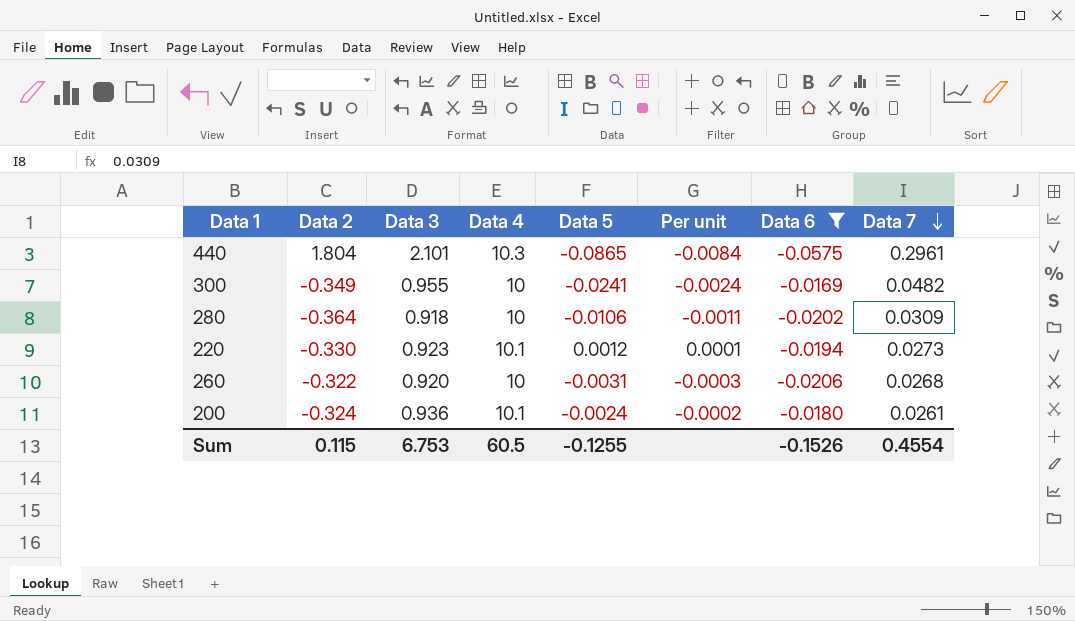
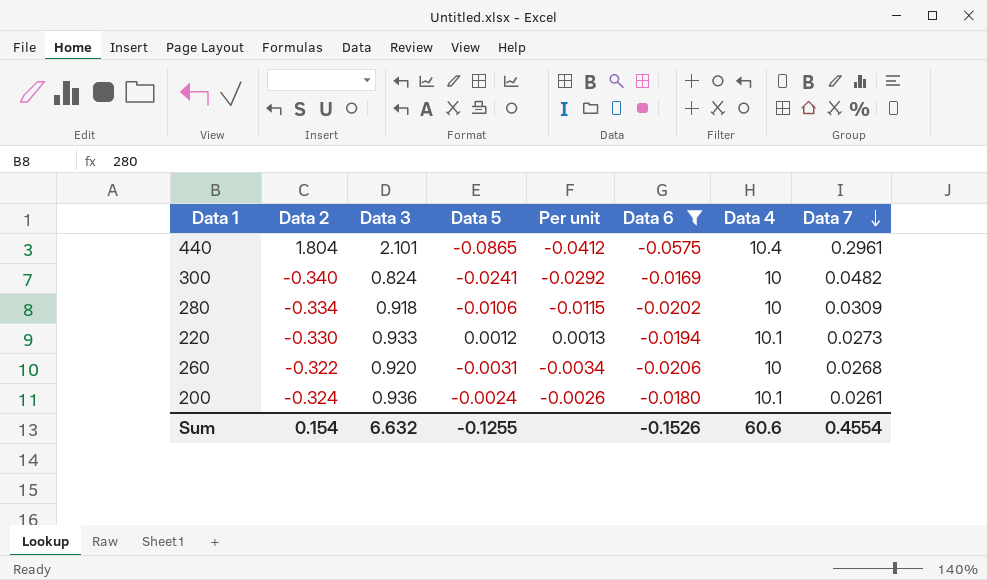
column Per unit | formula: [Data 5] / [Data 4] -> [Data 5] / [Data 3]
column Data 4 | position: 4 -> 7
440 | Data 4: 10.3 -> 10.4
300 | Data 2: -0.349 -> -0.340
300 | Data 3: 0.955 -> 0.824
280 | Data 2: -0.364 -> -0.334
220 | Data 3: 0.923 -> 0.933
Sum | Data 2: 0.115 -> 0.154
Sum | Data 3: 6.753 -> 6.632
Sum | Data 4: 60.5 -> 60.6

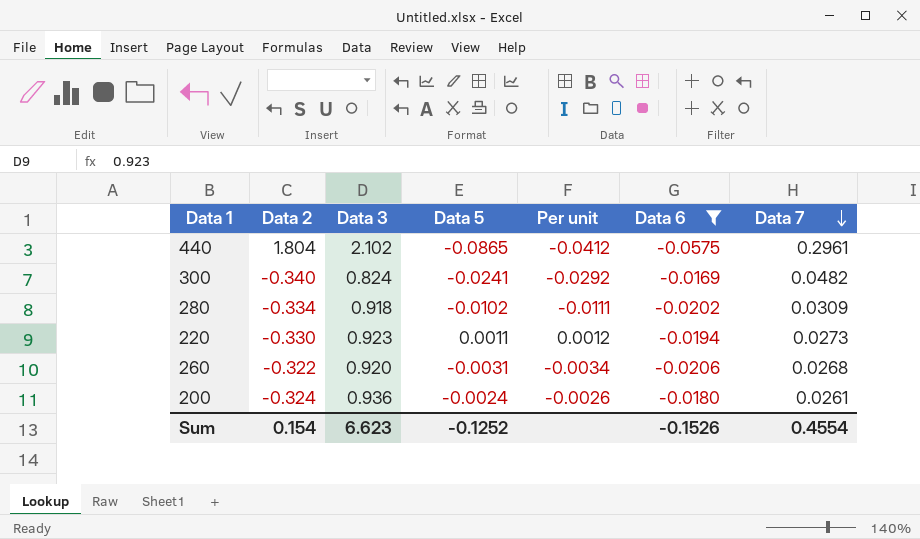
column Data 4 | position: 7 -> none
440 | Data 3: 2.101 -> 2.102
280 | Data 5: -0.0106 -> -0.0102
280 | Per unit: -0.0115 -> -0.0111
220 | Data 3: 0.933 -> 0.923
220 | Data 5: 0.0012 -> 0.0011
220 | Per unit: 0.0013 -> 0.0012
Sum | Data 3: 6.632 -> 6.623
Sum | Data 5: -0.1255 -> -0.1252

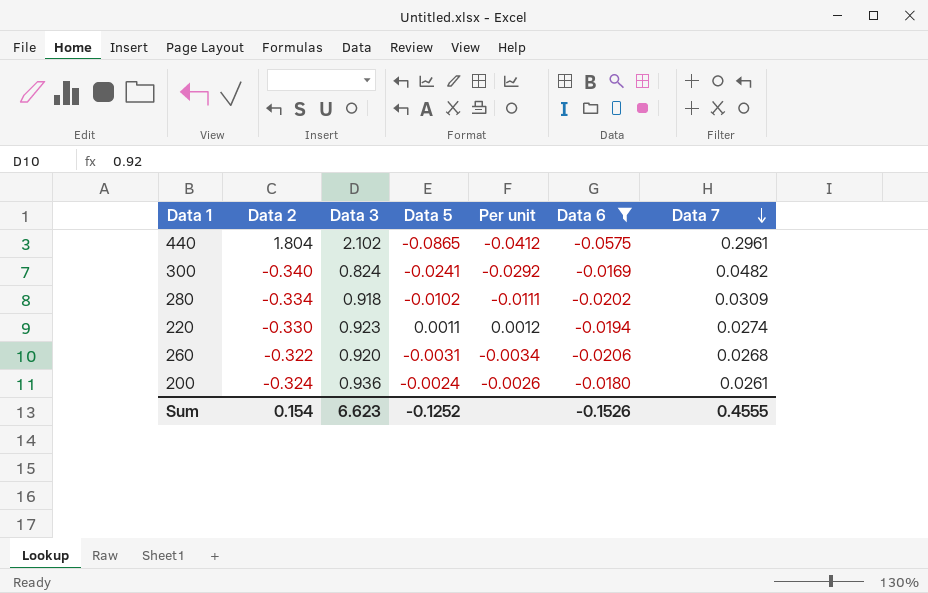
220 | Data 7: 0.0273 -> 0.0274
Sum | Data 7: 0.4554 -> 0.4555

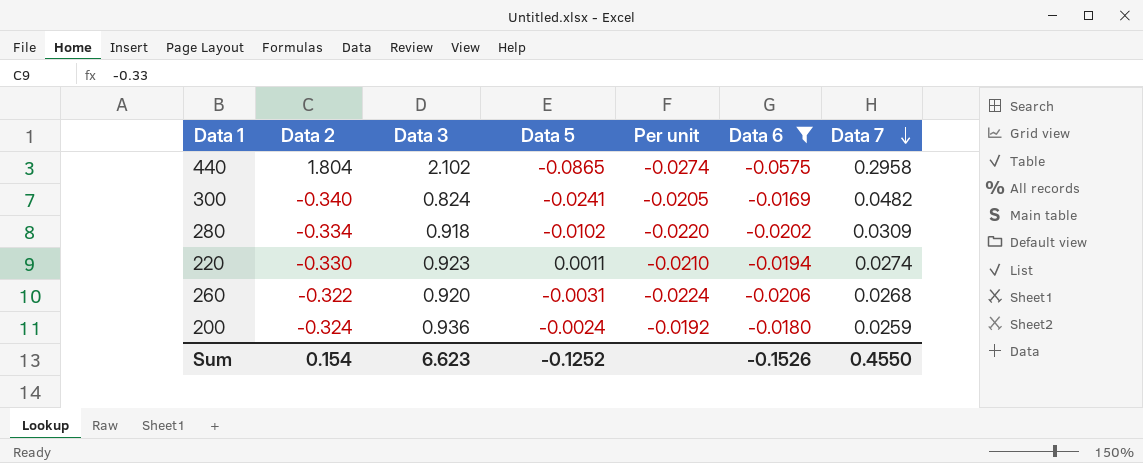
column Per unit | formula: [Data 5] / [Data 3] -> [Data 6] / [Data 3]
440 | Data 7: 0.2961 -> 0.2958
200 | Data 7: 0.0261 -> 0.0259
Sum | Data 7: 0.4555 -> 0.4550

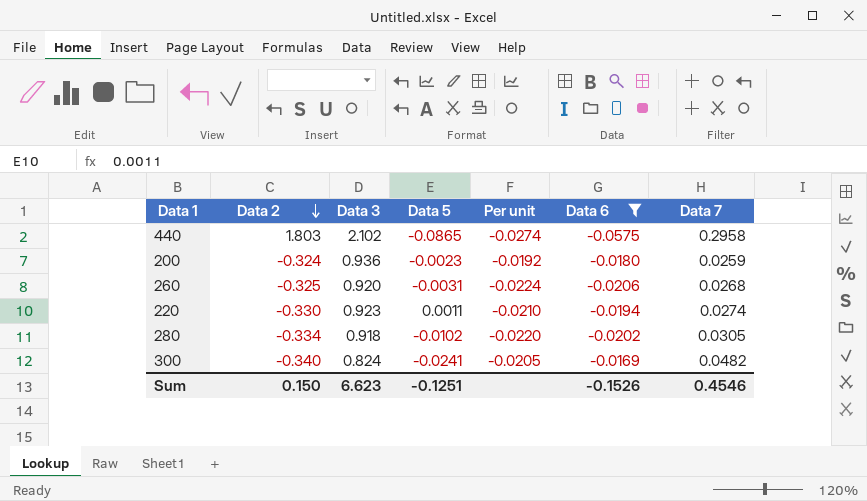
row order: Data 7 descending -> Data 2 descending
440 | Data 2: 1.804 -> 1.803
200 | Data 5: -0.0024 -> -0.0023
260 | Data 2: -0.322 -> -0.325
280 | Data 7: 0.0309 -> 0.0305
Sum | Data 2: 0.154 -> 0.150
Sum | Data 5: -0.1252 -> -0.1251
Sum | Data 7: 0.4550 -> 0.4546

